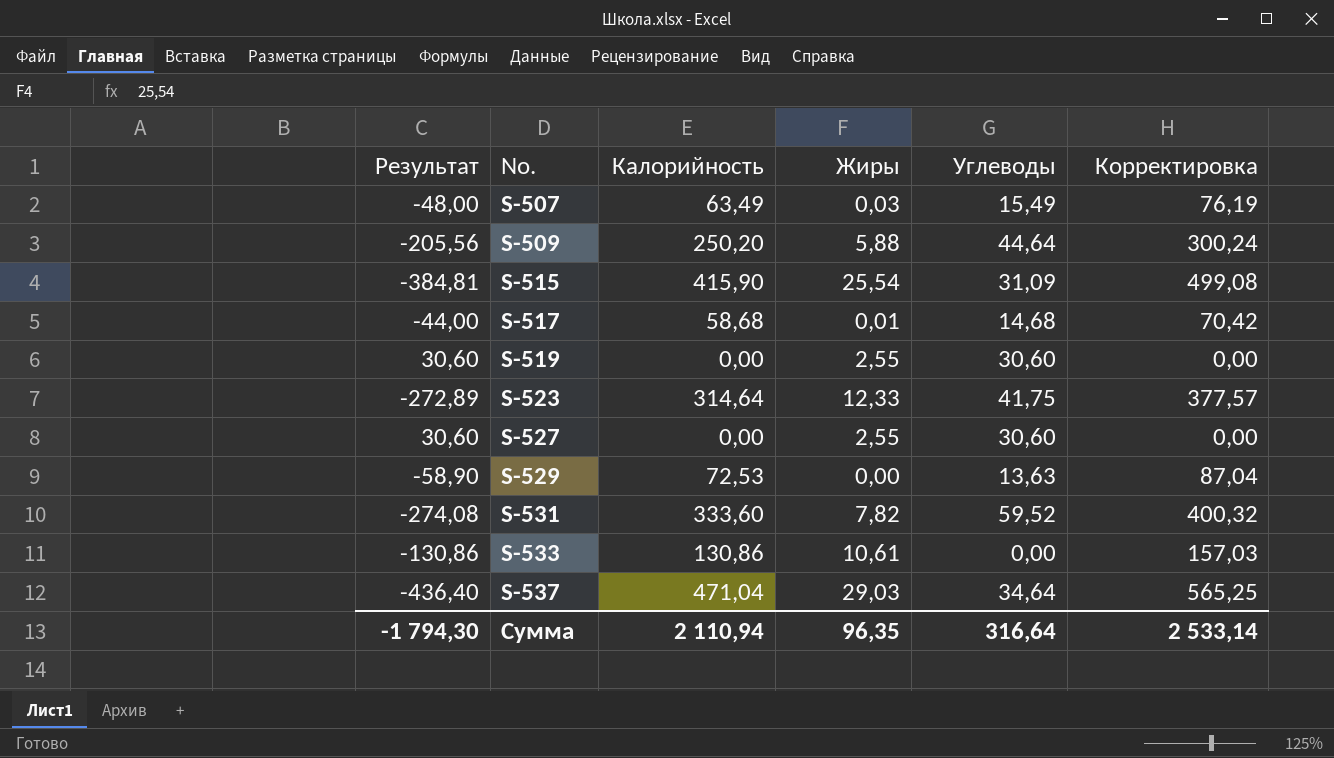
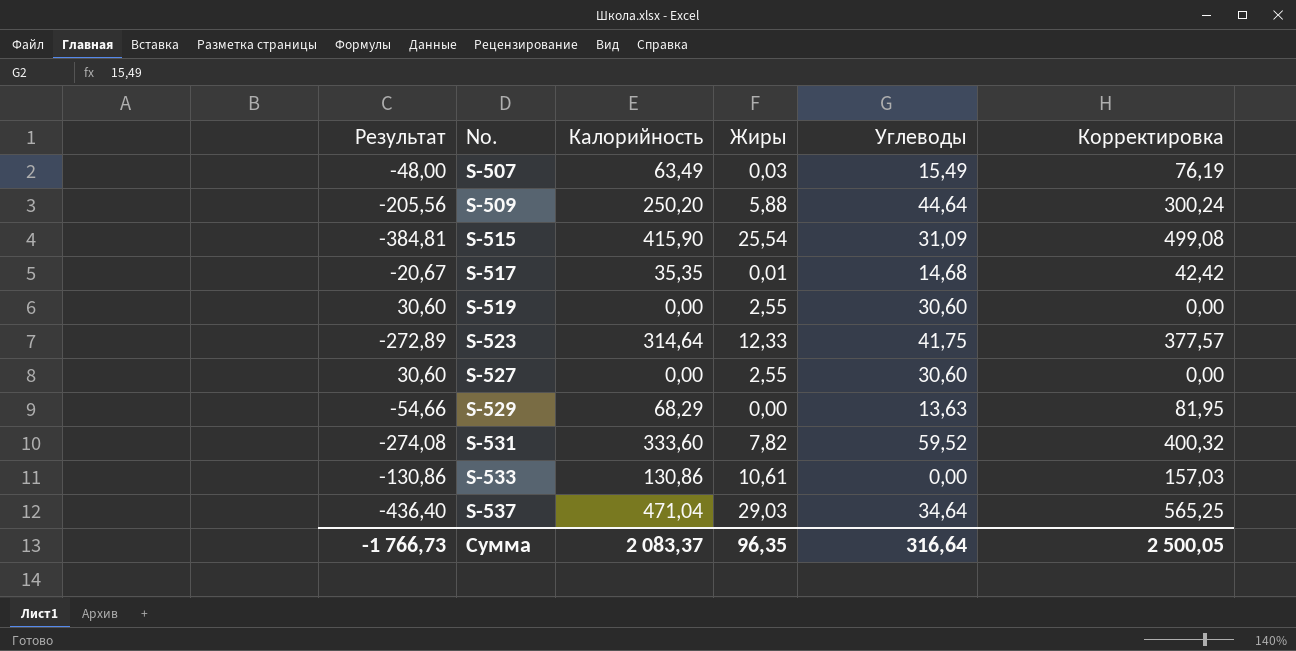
S-517 | Результат: -44,00 -> -20,67
S-517 | Калорийность: 58,68 -> 35,35
S-517 | Корректировка: 70,42 -> 42,42
S-529 | Результат: -58,90 -> -54,66
S-529 | Калорийность: 72,53 -> 68,29
S-529 | Корректировка: 87,04 -> 81,95
Сумма | Результат: -1 794,30 -> -1 766,73
Сумма | Калорийность: 2 110,94 -> 2 083,37
Сумма | Корректировка: 2 533,14 -> 2 500,05

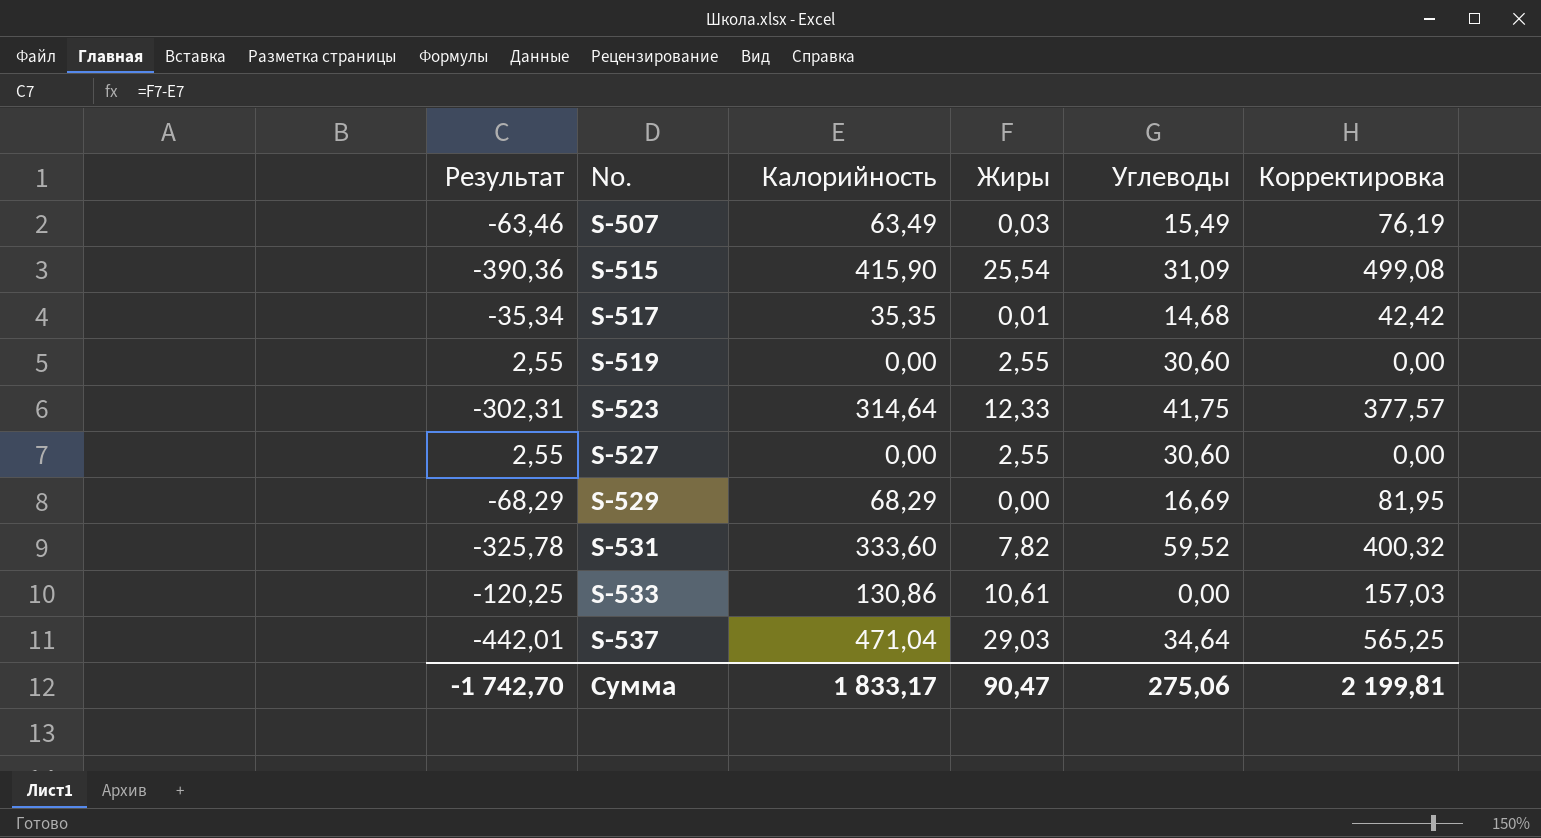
column Результат | formula: [Углеводы] - [Калорийность] -> [Жиры] - [Калорийность]
row S-509: -205,56 | 250,20 | 5,88 | 44,64 | 300,24 -> none
S-529 | Углеводы: 13,63 -> 16,69
Сумма | Результат: -1 766,73 -> -1 742,70
Сумма | Калорийность: 2 083,37 -> 1 833,17
Сумма | Жиры: 96,35 -> 90,47
Сумма | Углеводы: 316,64 -> 275,06
Сумма | Корректировка: 2 500,05 -> 2 199,81

